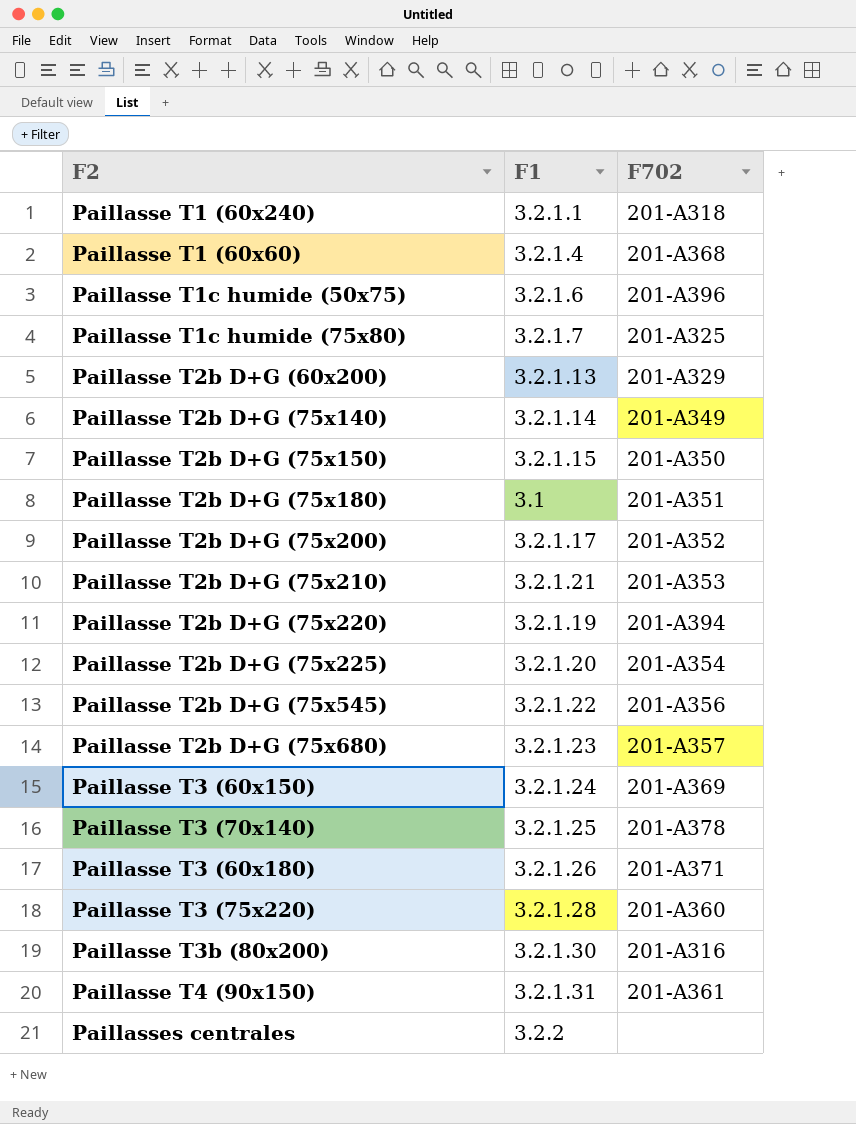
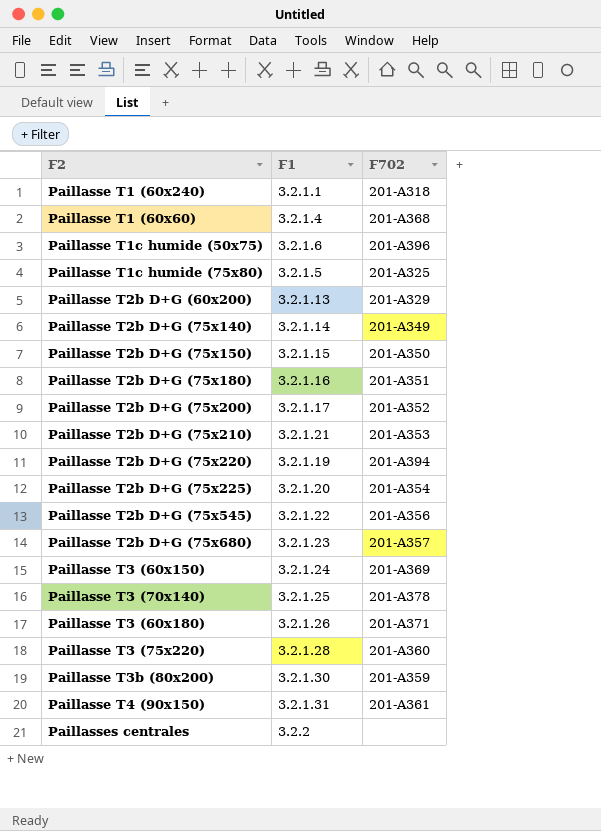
Paillasse T1c humide (75x80) | F1: 3.2.1.7 -> 3.2.1.5
Paillasse T2b D+G (75x180) | F1: 3.1 -> 3.2.1.16
Paillasse T3b (80x200) | F702: 201-A316 -> 201-A359

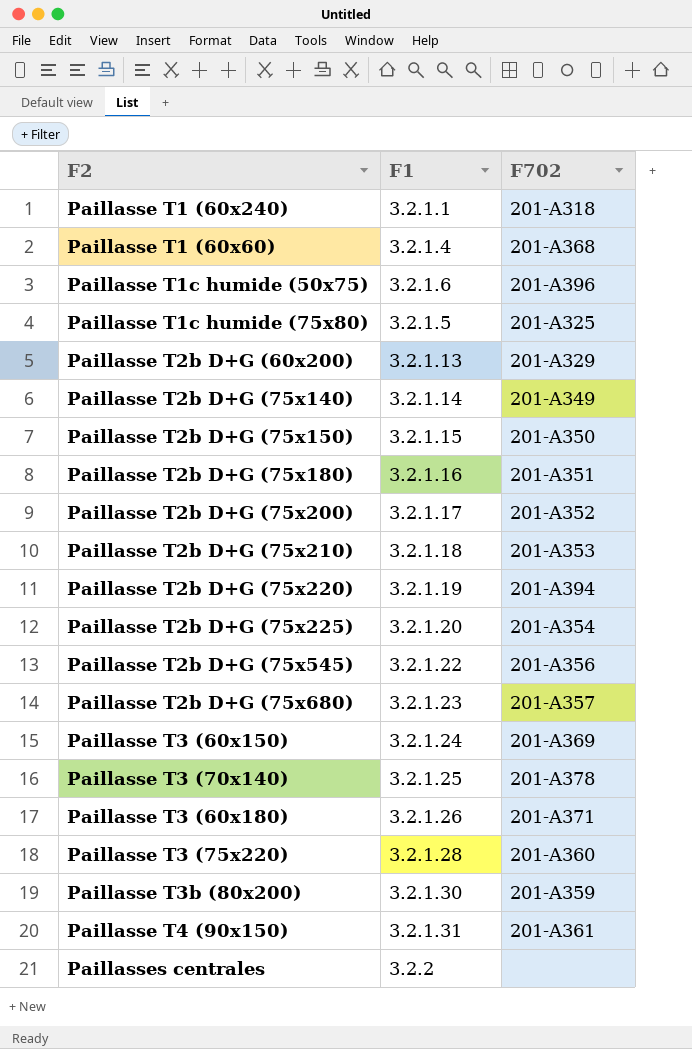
Paillasse T2b D+G (75x210) | F1: 3.2.1.21 -> 3.2.1.18

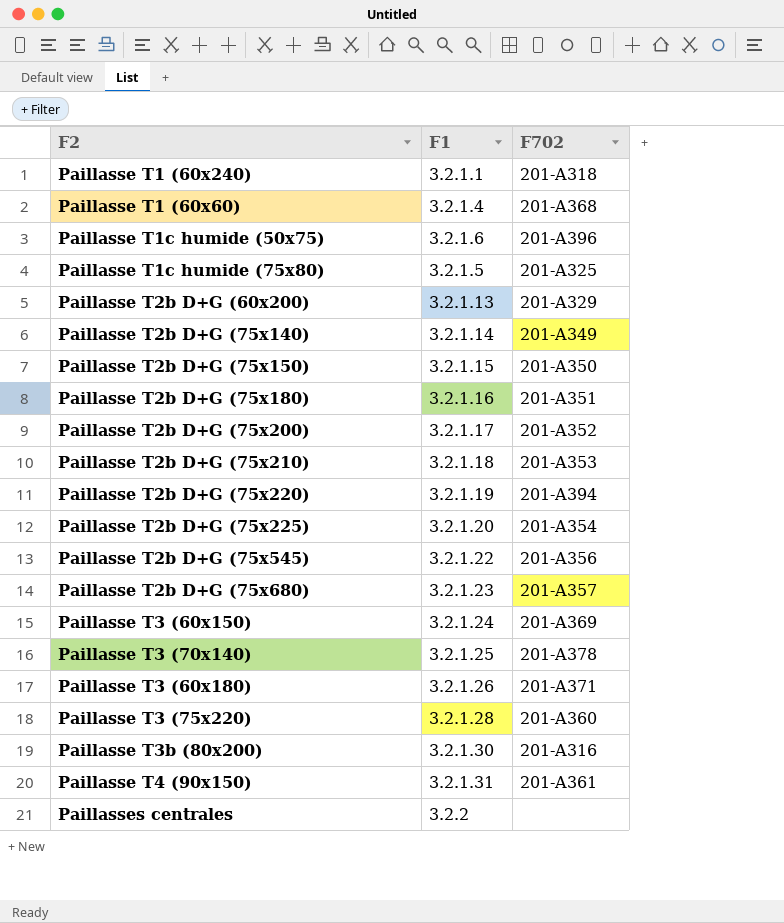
Paillasse T3b (80x200) | F702: 201-A359 -> 201-A316

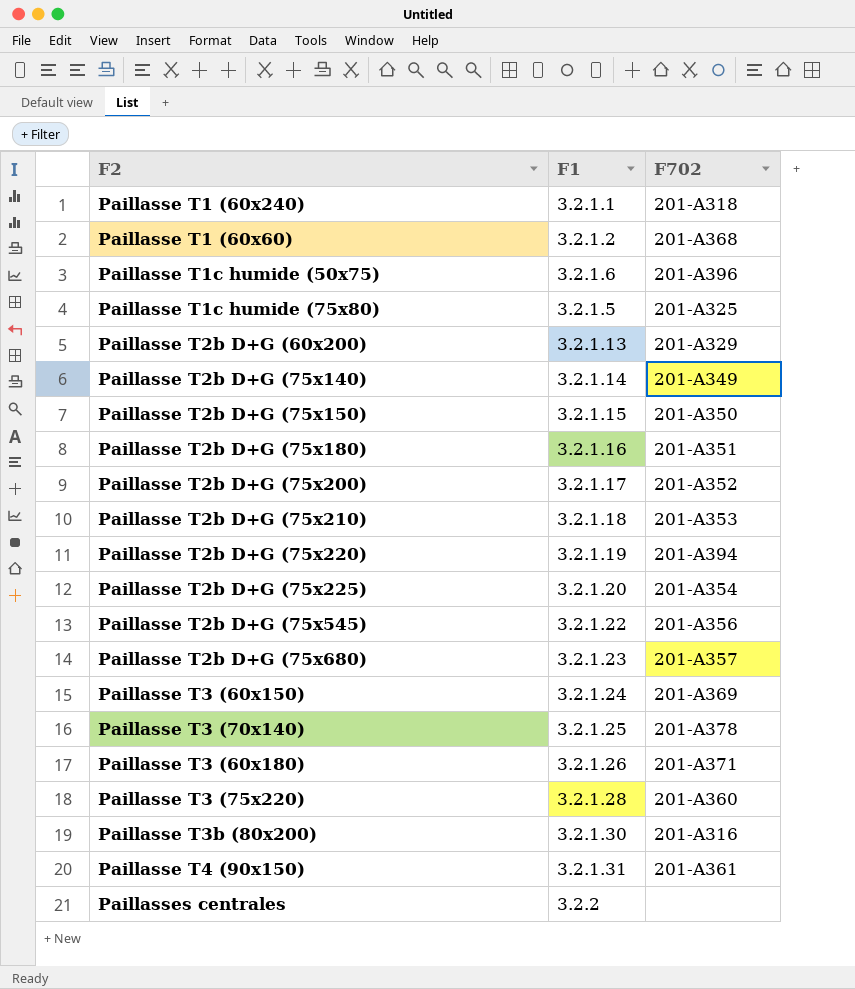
Paillasse T1 (60x60) | F1: 3.2.1.4 -> 3.2.1.2

